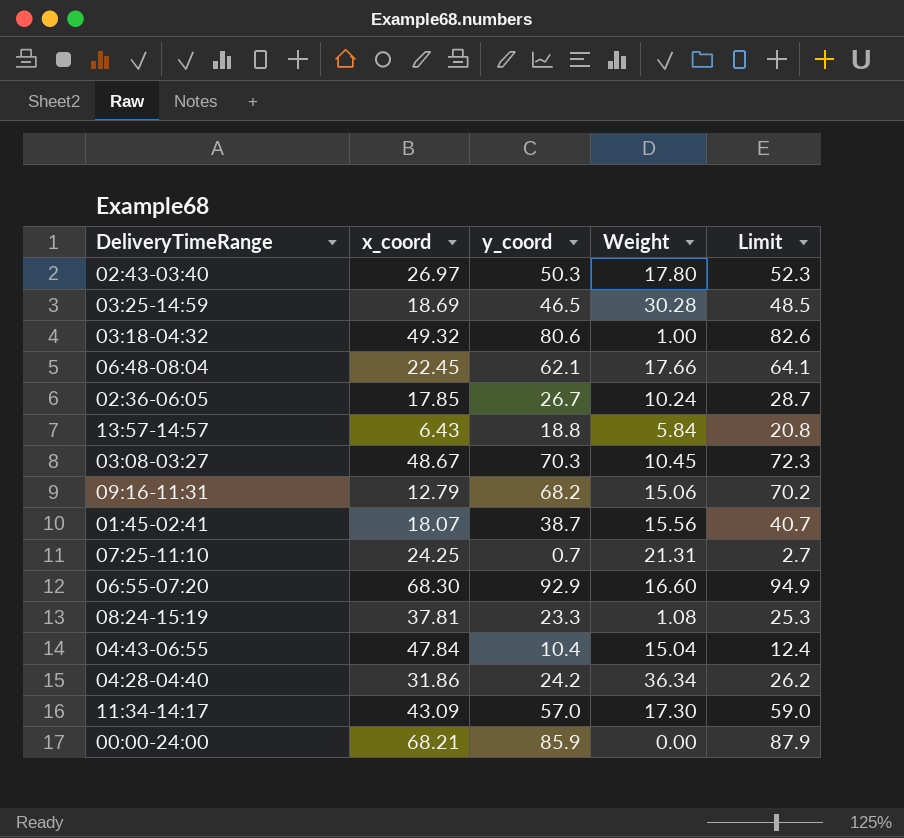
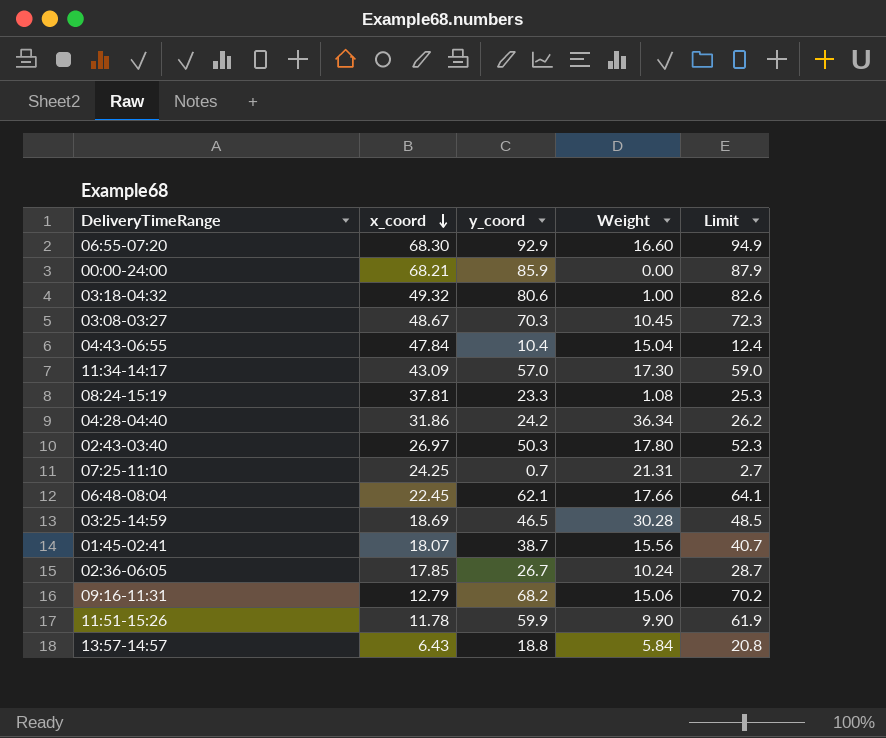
row order: none -> x_coord descending
row 11:51-15:26: none -> 11.78 | 59.9 | 9.90 | 61.9

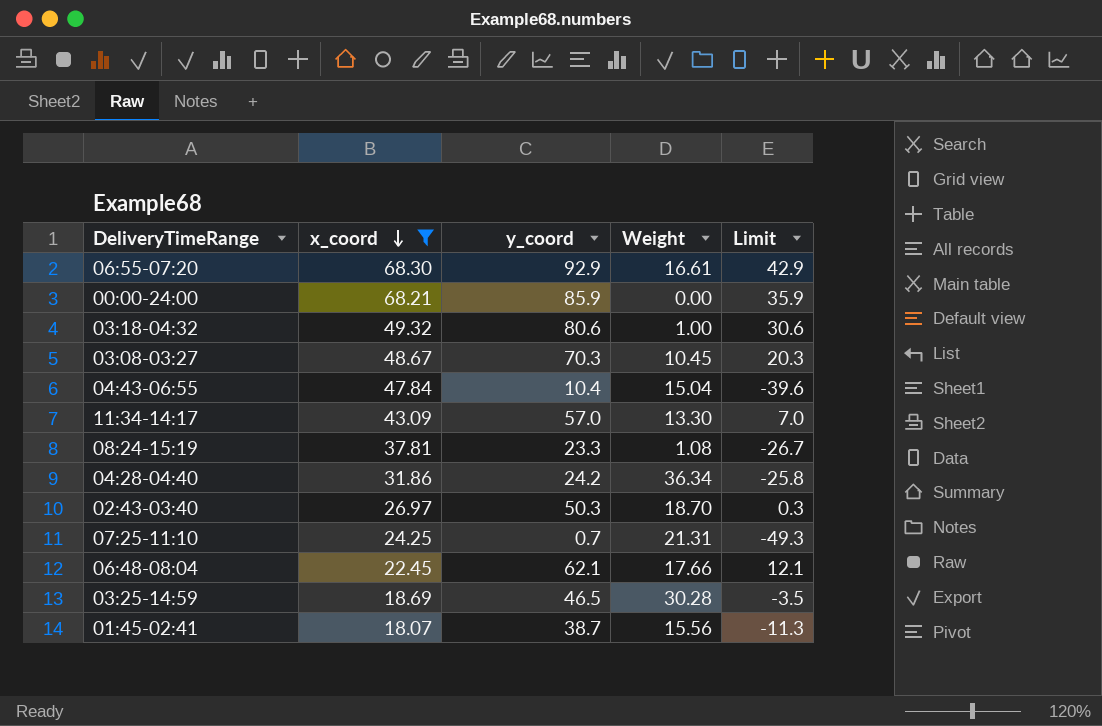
filter: none -> x_coord >= 18.07
column Limit | formula: [y_coord] + 2 -> [y_coord] - 50
06:55-07:20 | Weight: 16.60 -> 16.61
11:34-14:17 | Weight: 17.30 -> 13.30
02:43-03:40 | Weight: 17.80 -> 18.70

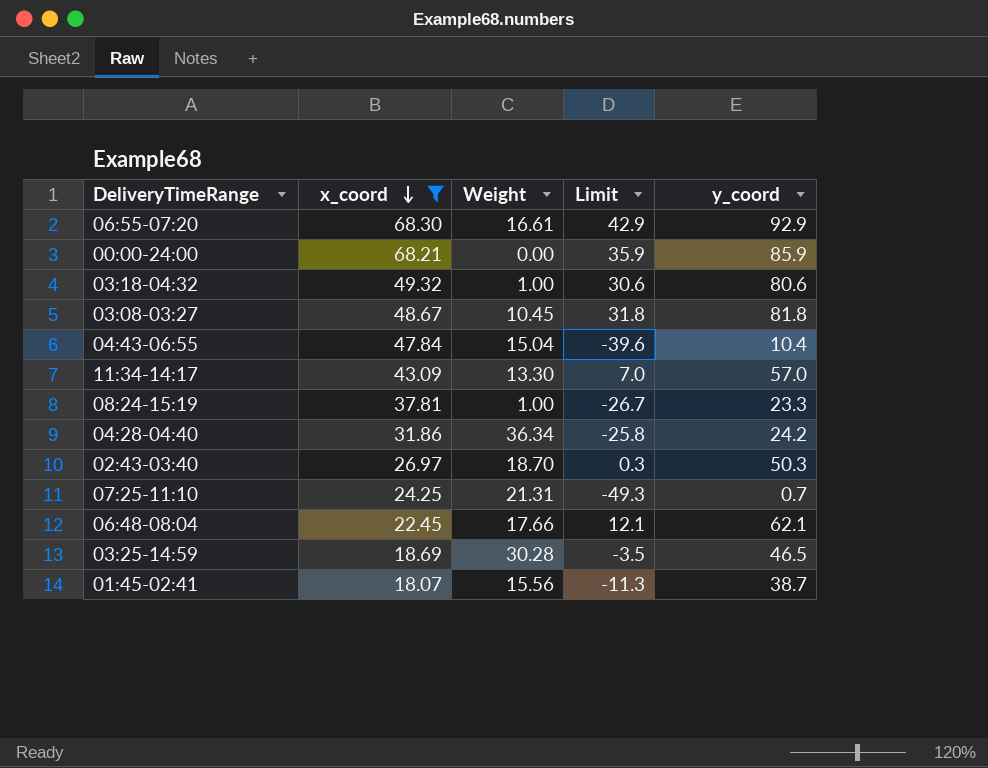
column y_coord | position: 3 -> 5
03:08-03:27 | Limit: 20.3 -> 31.8
03:08-03:27 | y_coord: 70.3 -> 81.8
08:24-15:19 | Weight: 1.08 -> 1.00

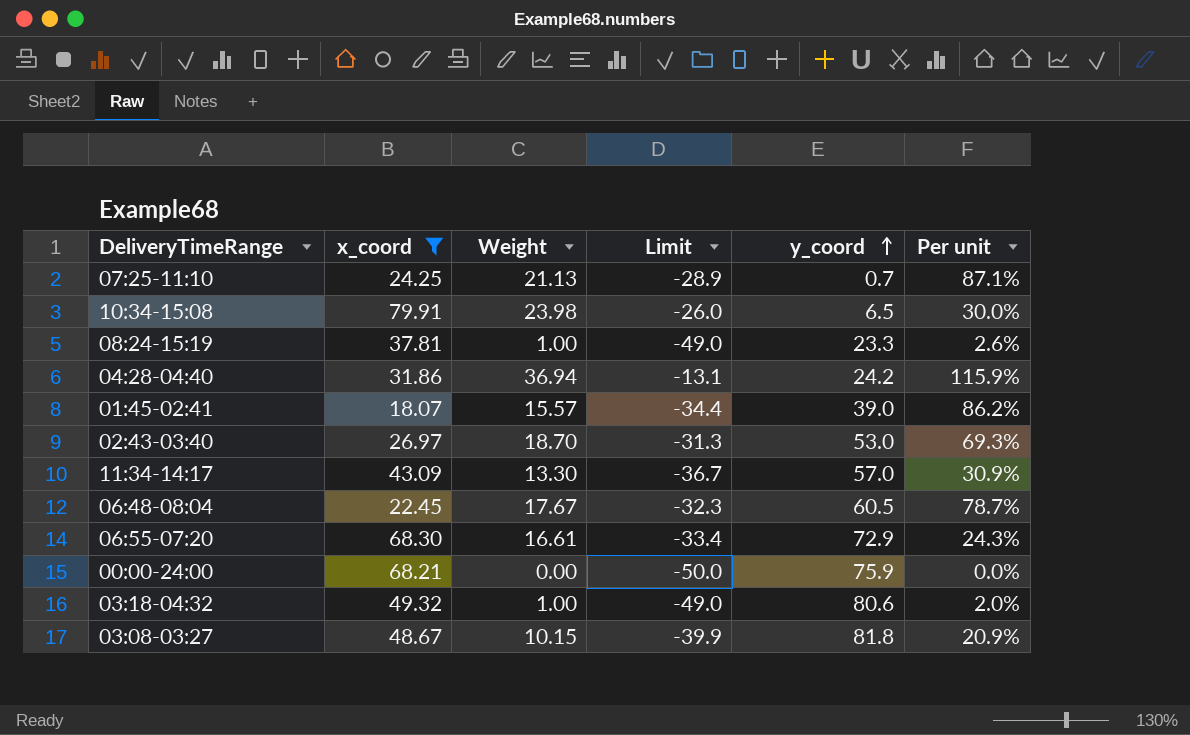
row order: x_coord descending -> y_coord ascending
column Limit | formula: [y_coord] - 50 -> [Weight] - 50
column Per unit | formula: none -> [Weight] / [x_coord]
row 04:43-06:55: 47.84 | 15.04 | -39.6 | 10.4 -> none
row 03:25-14:59: 18.69 | 30.28 | -3.5 | 46.5 -> none
07:25-11:10 | Weight: 21.31 -> 21.13
row 10:34-15:08: none -> 79.91 | 23.98 | -26.0 | 6.5 | 30.0%
04:28-04:40 | Weight: 36.34 -> 36.94
01:45-02:41 | Weight: 15.56 -> 15.57
01:45-02:41 | y_coord: 38.7 -> 39.0
02:43-03:40 | y_coord: 50.3 -> 53.0
06:48-08:04 | Weight: 17.66 -> 17.67
06:48-08:04 | y_coord: 62.1 -> 60.5
06:55-07:20 | y_coord: 92.9 -> 72.9
00:00-24:00 | y_coord: 85.9 -> 75.9
03:08-03:27 | Weight: 10.45 -> 10.15

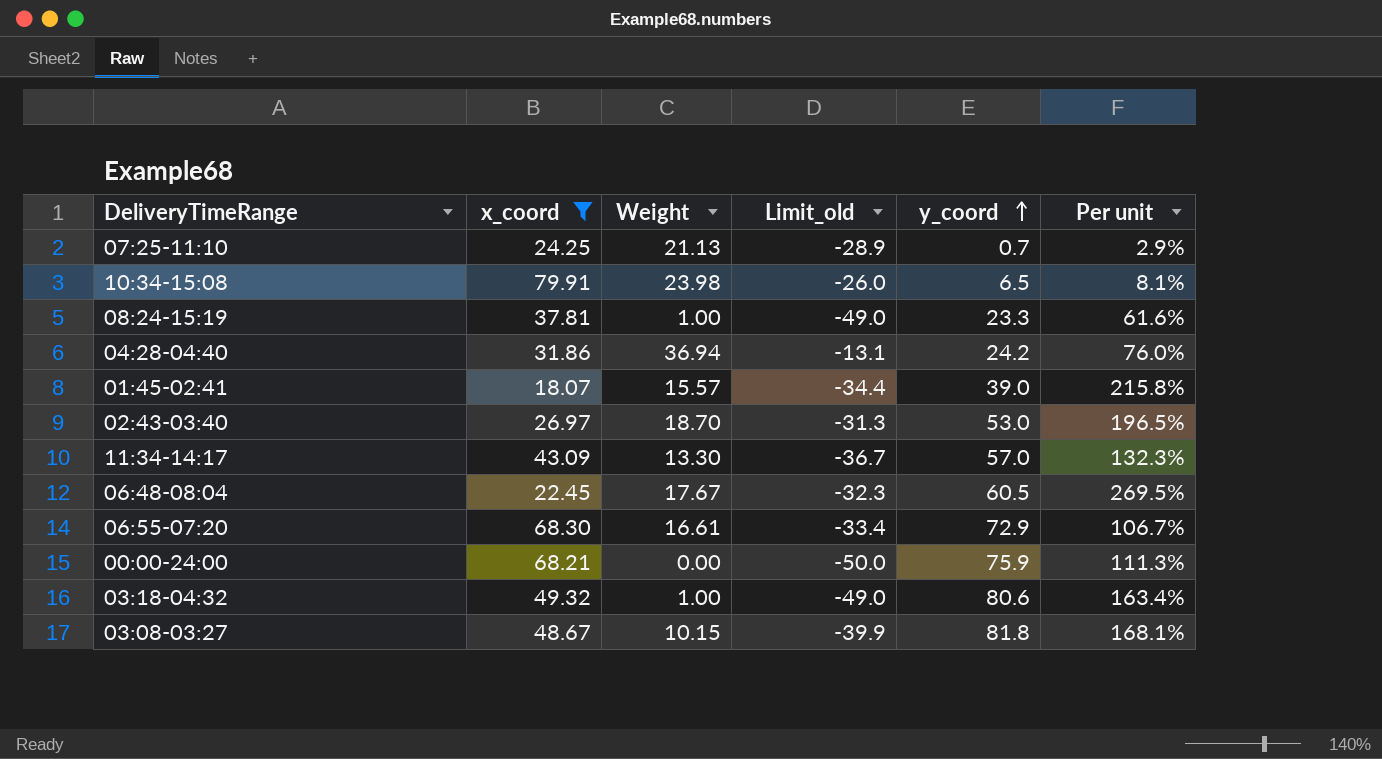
column name: Limit -> Limit_old
column Per unit | formula: [Weight] / [x_coord] -> [y_coord] / [x_coord]

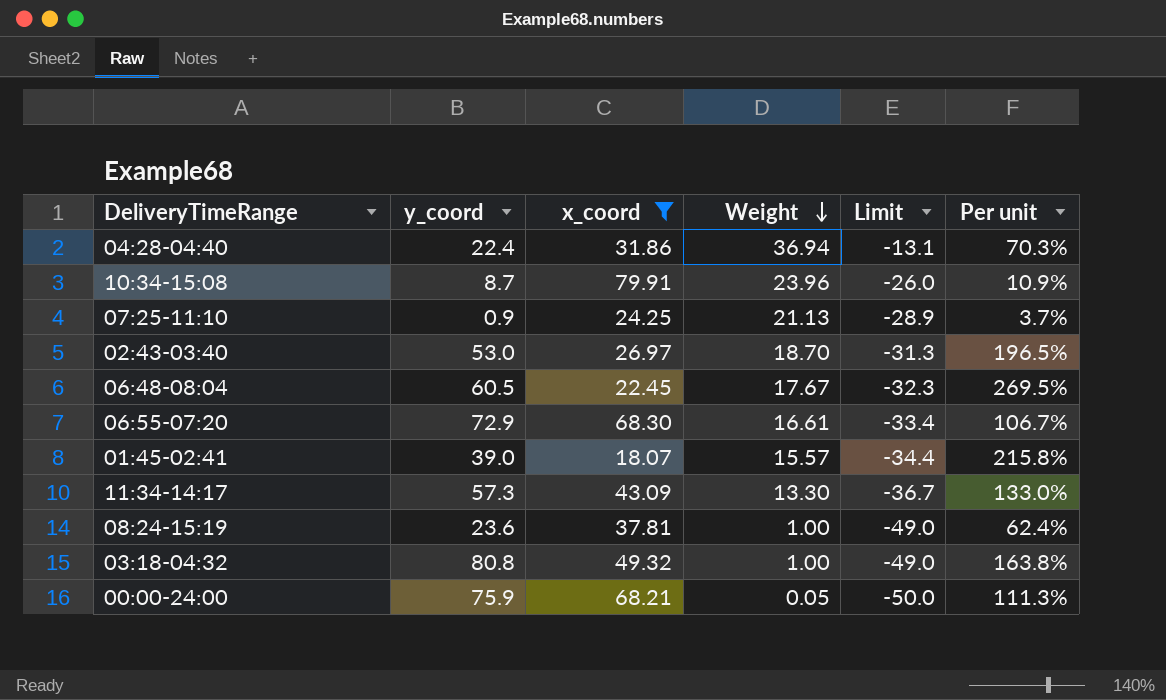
row order: y_coord ascending -> Weight descending
column y_coord | position: 5 -> 2
column name: Limit_old -> Limit
row 03:08-03:27: 48.67 | 10.15 | -39.9 | 81.8 | 168.1% -> none
04:28-04:40 | y_coord: 24.2 -> 22.4
04:28-04:40 | Per unit: 76.0% -> 70.3%
10:34-15:08 | y_coord: 6.5 -> 8.7
10:34-15:08 | Weight: 23.98 -> 23.96
10:34-15:08 | Per unit: 8.1% -> 10.9%
07:25-11:10 | y_coord: 0.7 -> 0.9
07:25-11:10 | Per unit: 2.9% -> 3.7%
11:34-14:17 | y_coord: 57.0 -> 57.3
11:34-14:17 | Per unit: 132.3% -> 133.0%
08:24-15:19 | y_coord: 23.3 -> 23.6
08:24-15:19 | Per unit: 61.6% -> 62.4%
03:18-04:32 | y_coord: 80.6 -> 80.8
03:18-04:32 | Per unit: 163.4% -> 163.8%
00:00-24:00 | Weight: 0.00 -> 0.05

